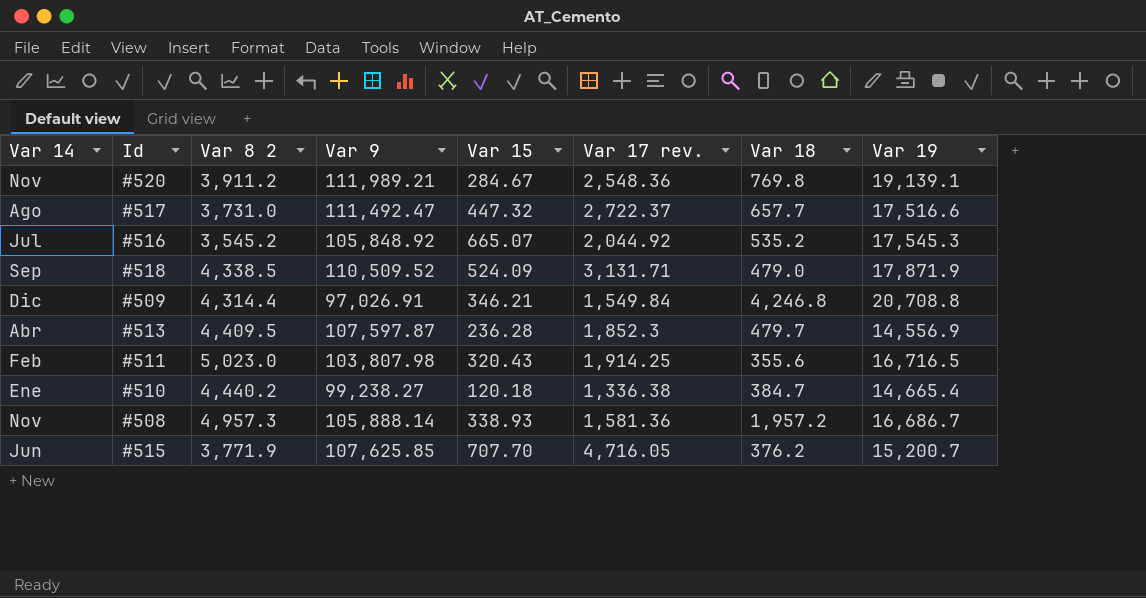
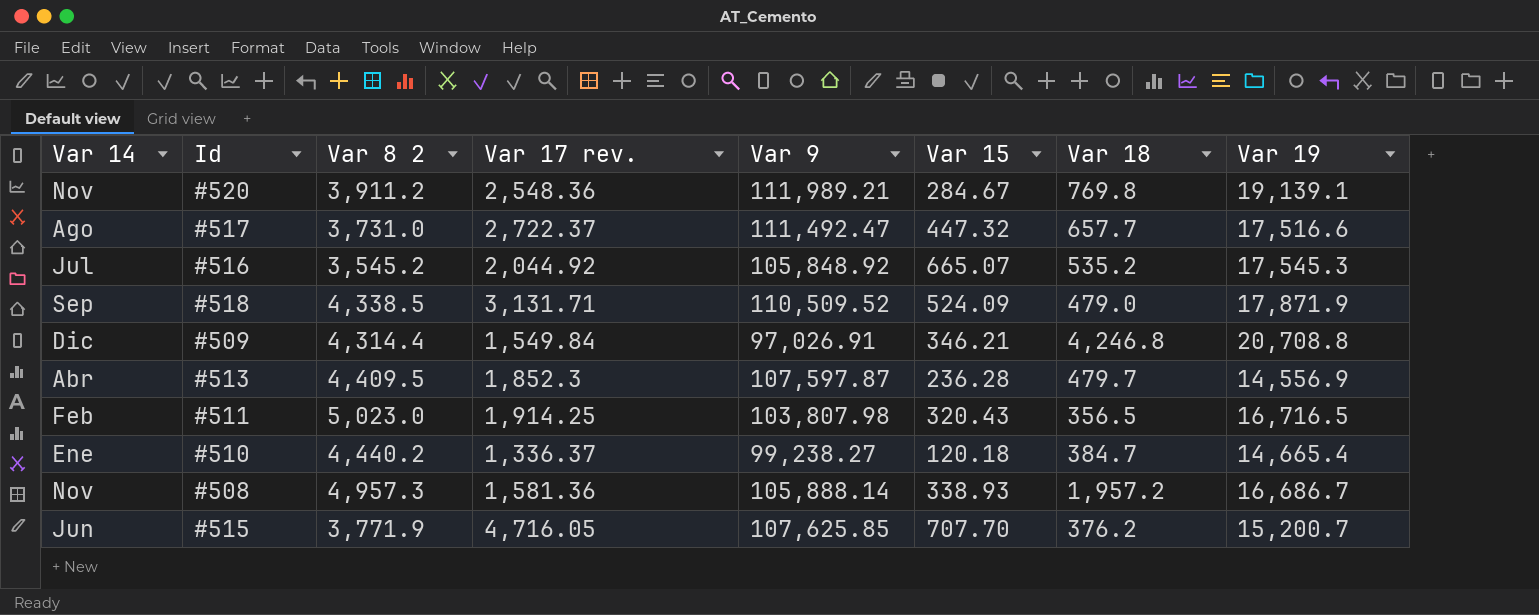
column Var 17 rev. | position: 6 -> 4
#511 | Var 18: 355.6 -> 356.5
#510 | Var 17 rev.: 1,336.38 -> 1,336.37

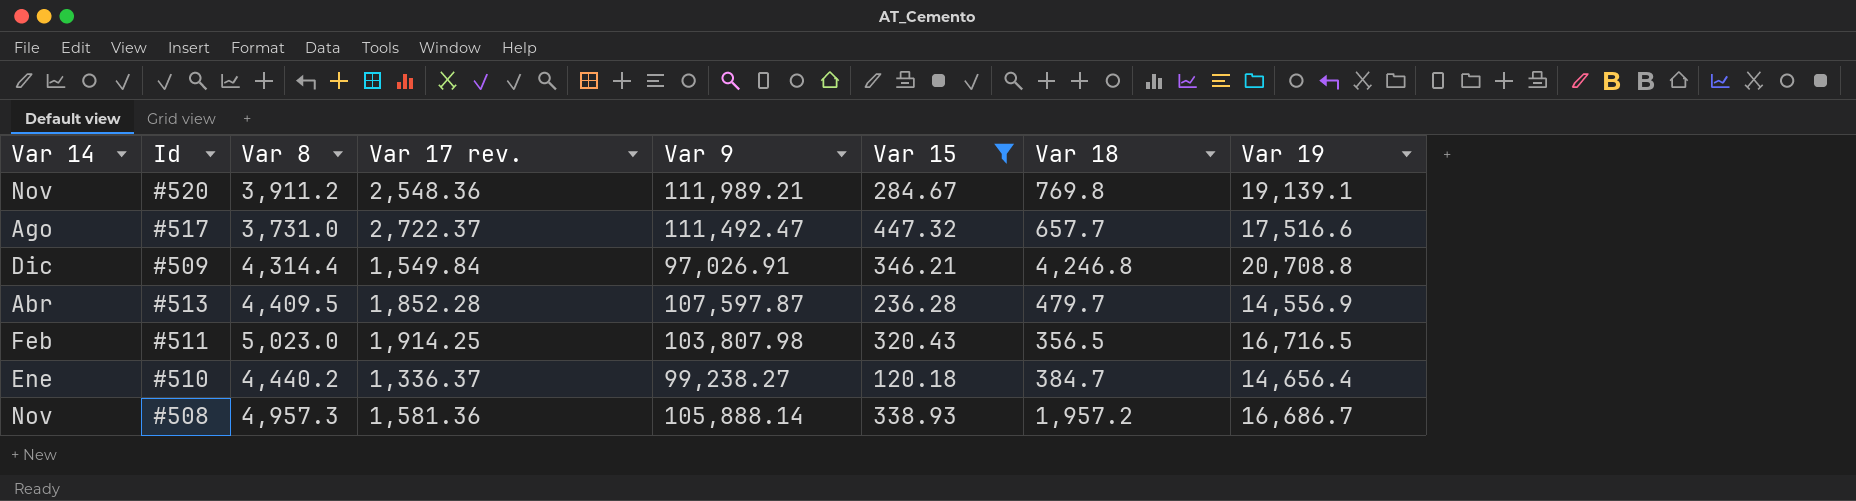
filter: none -> Var 15 <= 447.32
column name: Var 8 2 -> Var 8
#513 | Var 17 rev.: 1,852.3 -> 1,852.28
#510 | Var 19: 14,665.4 -> 14,656.4

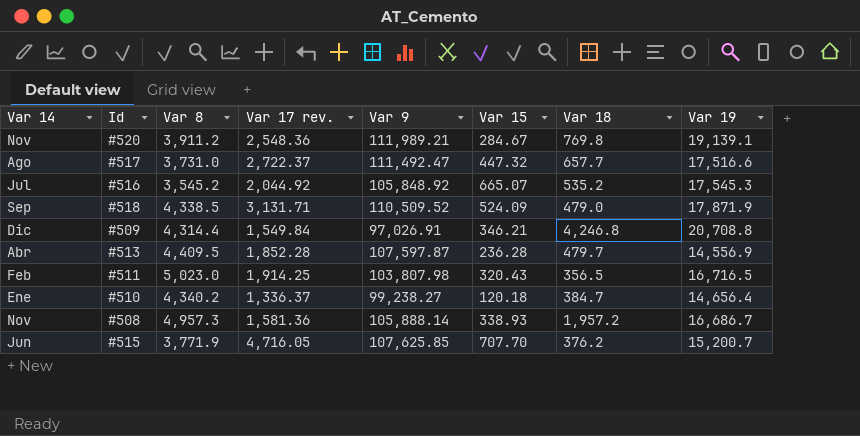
filter: Var 15 <= 447.32 -> none
#510 | Var 8: 4,440.2 -> 4,340.2

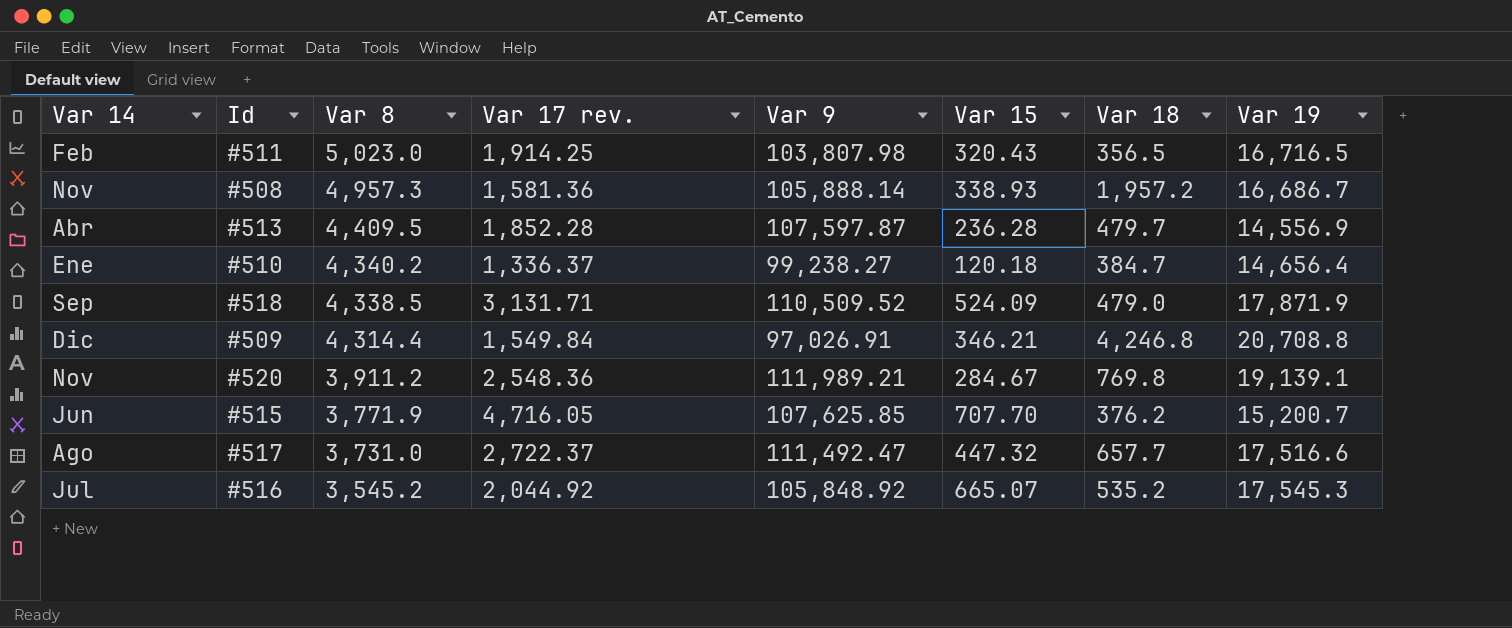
row order: none -> Var 8 descending

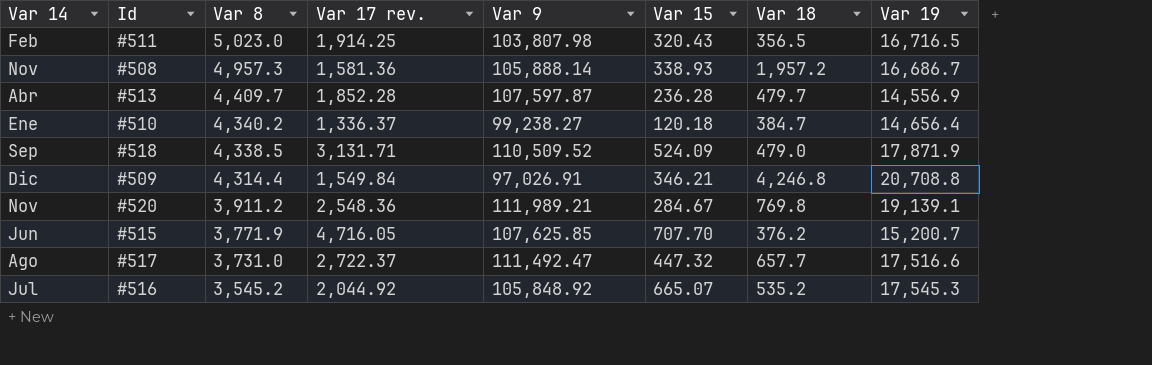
#513 | Var 8: 4,409.5 -> 4,409.7

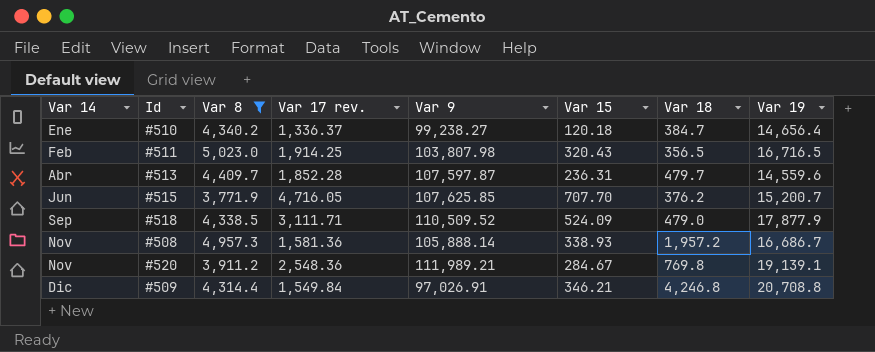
filter: none -> Var 8 >= 3,771.9
row order: Var 8 descending -> Var 14 ascending
#513 | Var 15: 236.28 -> 236.31
#513 | Var 19: 14,556.9 -> 14,559.6
#518 | Var 17 rev.: 3,131.71 -> 3,111.71
#518 | Var 19: 17,871.9 -> 17,877.9

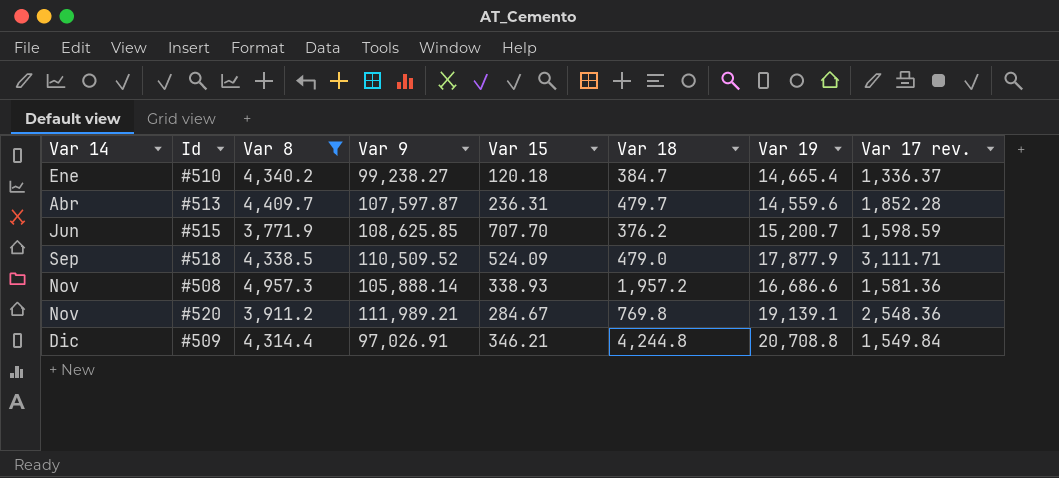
column Var 17 rev. | position: 4 -> 8
row #511: Feb | 5,023.0 | 1,914.25 | 103,807.98 | 320.43 | 356.5 | 16,716.5 -> none
#510 | Var 19: 14,656.4 -> 14,665.4
#515 | Var 9: 107,625.85 -> 108,625.85
#515 | Var 17 rev.: 4,716.05 -> 1,598.59
#508 | Var 19: 16,686.7 -> 16,686.6
#509 | Var 18: 4,246.8 -> 4,244.8

